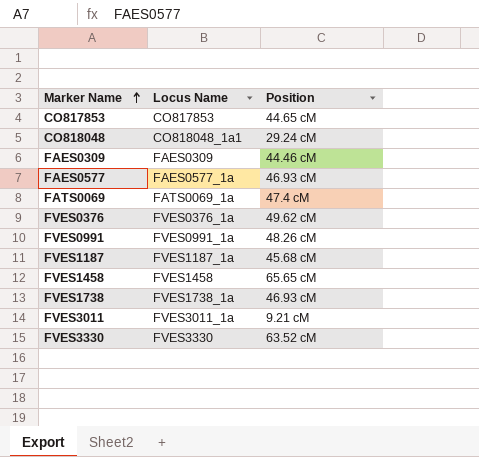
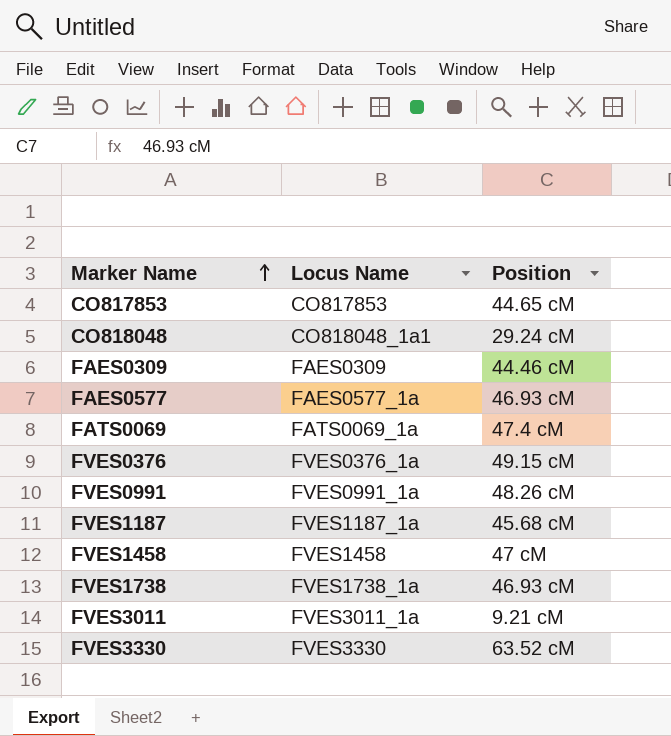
FVES0376 | Position: 49.62 cM -> 49.15 cM
FVES1458 | Position: 65.65 cM -> 47 cM

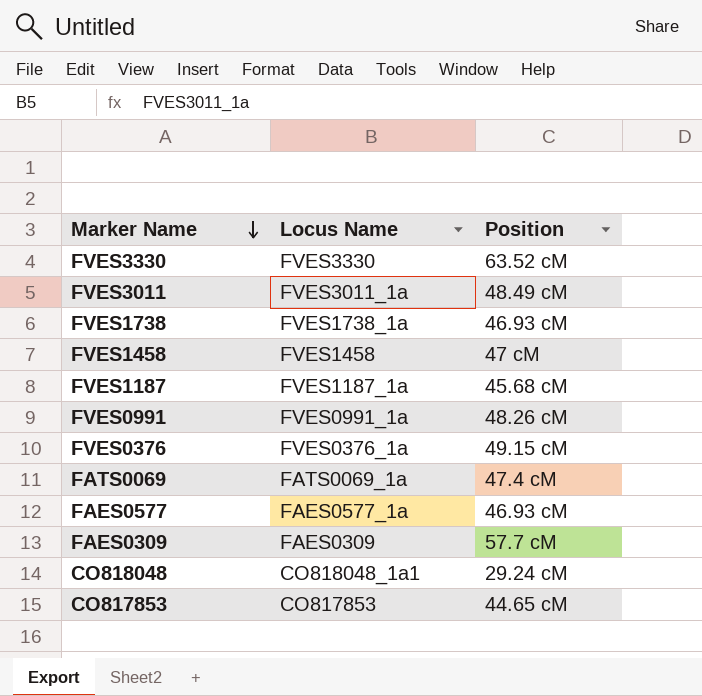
row order: Marker Name ascending -> Marker Name descending
FVES3011 | Position: 9.21 cM -> 48.49 cM
FAES0309 | Position: 44.46 cM -> 57.7 cM

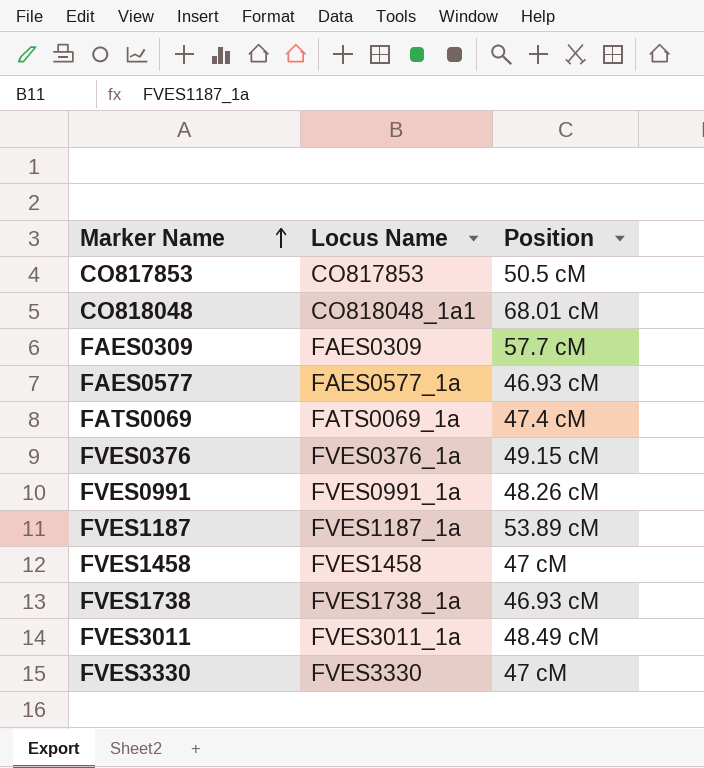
row order: Marker Name descending -> Marker Name ascending
CO817853 | Position: 44.65 cM -> 50.5 cM
CO818048 | Position: 29.24 cM -> 68.01 cM
FVES1187 | Position: 45.68 cM -> 53.89 cM
FVES3330 | Position: 63.52 cM -> 47 cM

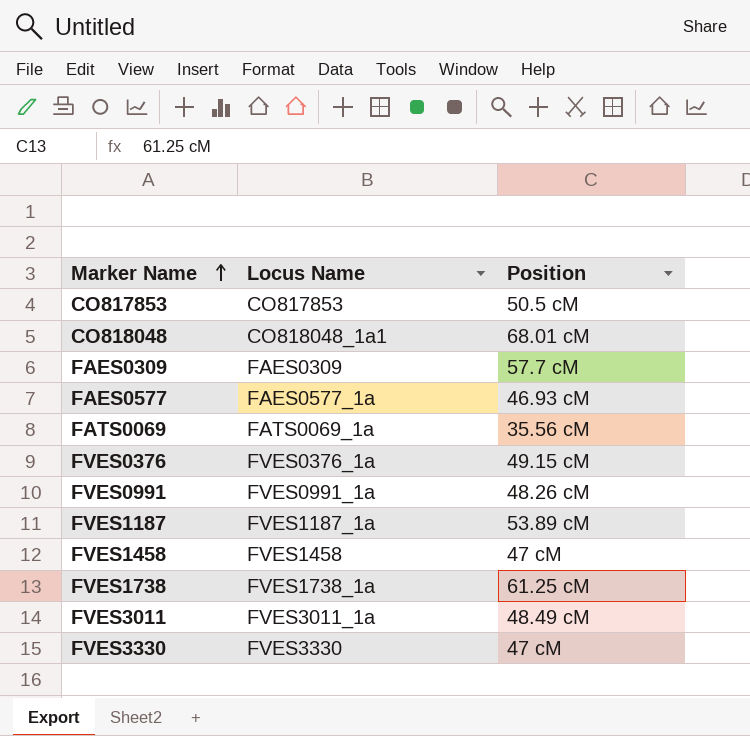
FATS0069 | Position: 47.4 cM -> 35.56 cM
FVES1738 | Position: 46.93 cM -> 61.25 cM

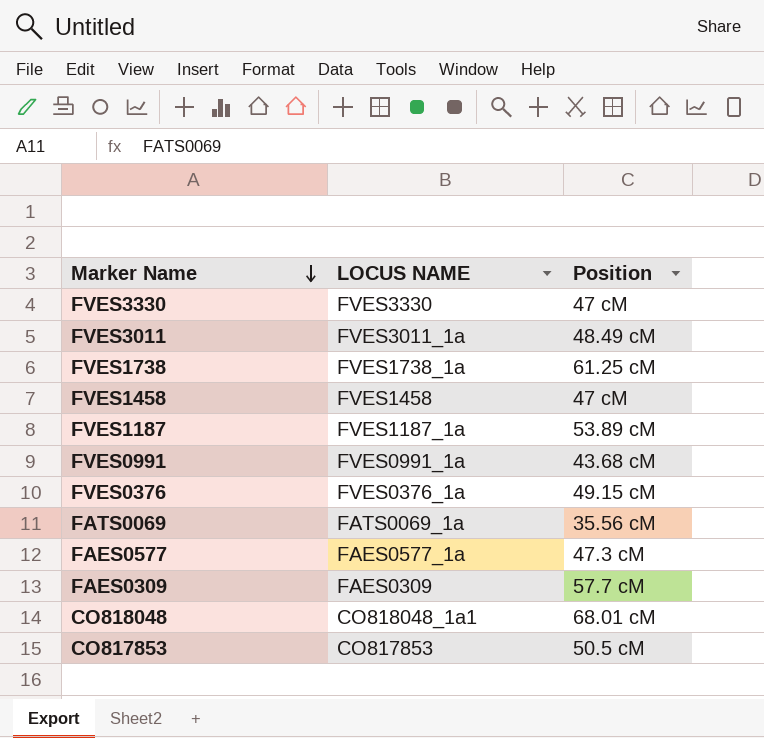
row order: Marker Name ascending -> Marker Name descending
column name: Locus Name -> LOCUS NAME
FVES0991 | Position: 48.26 cM -> 43.68 cM
FAES0577 | Position: 46.93 cM -> 47.3 cM

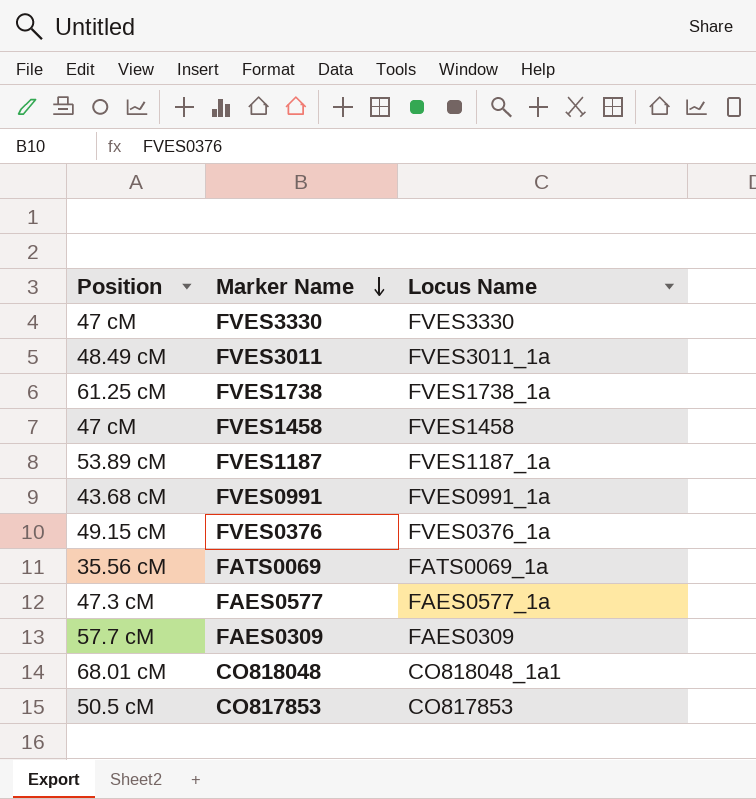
column Position | position: 3 -> 1
column name: LOCUS NAME -> Locus Name

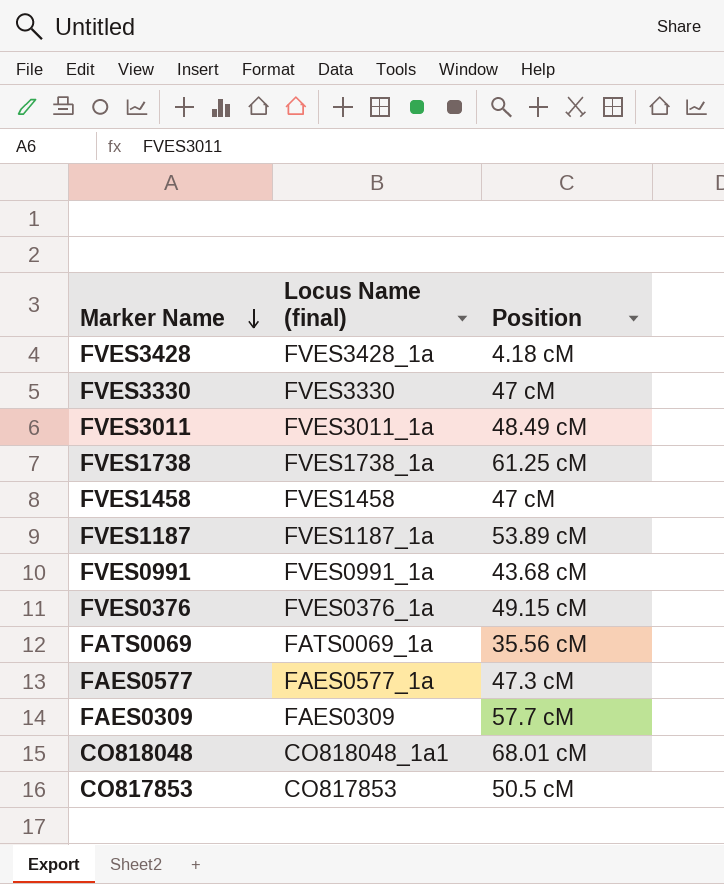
column name: Locus Name -> Locus Name (final)
column Position | position: 1 -> 3
row FVES3428: none -> FVES3428_1a | 4.18 cM

